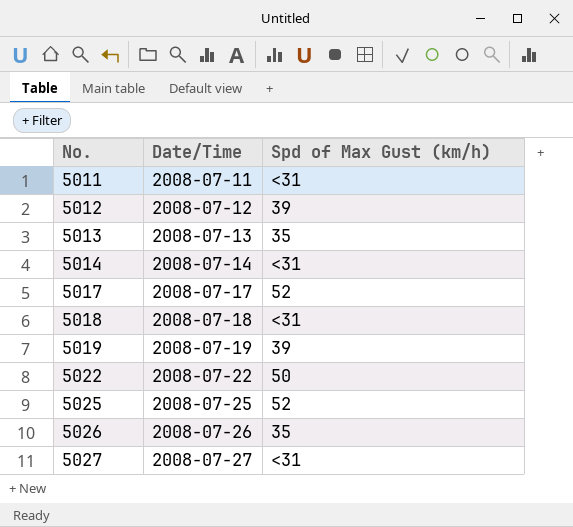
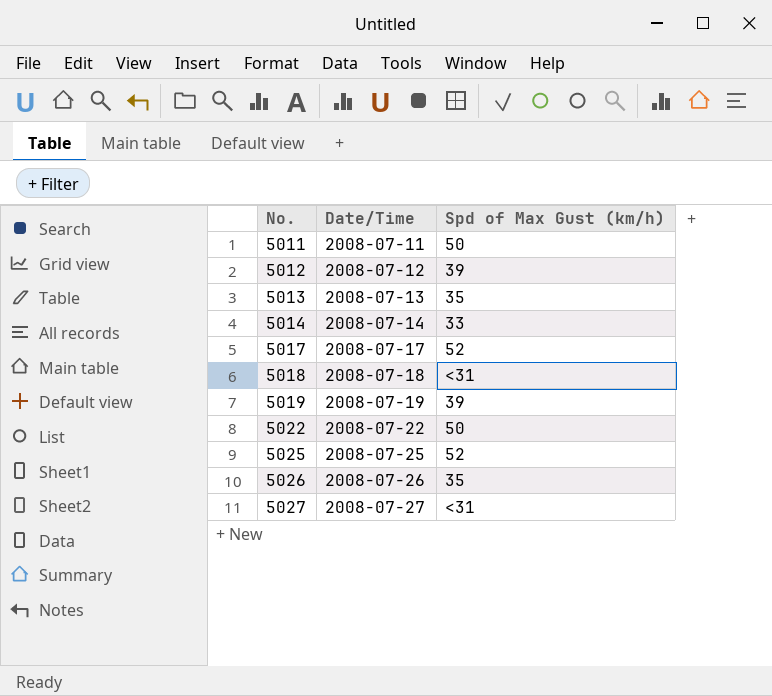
5011 | Spd of Max Gust (km/h): <31 -> 50
5014 | Spd of Max Gust (km/h): <31 -> 33

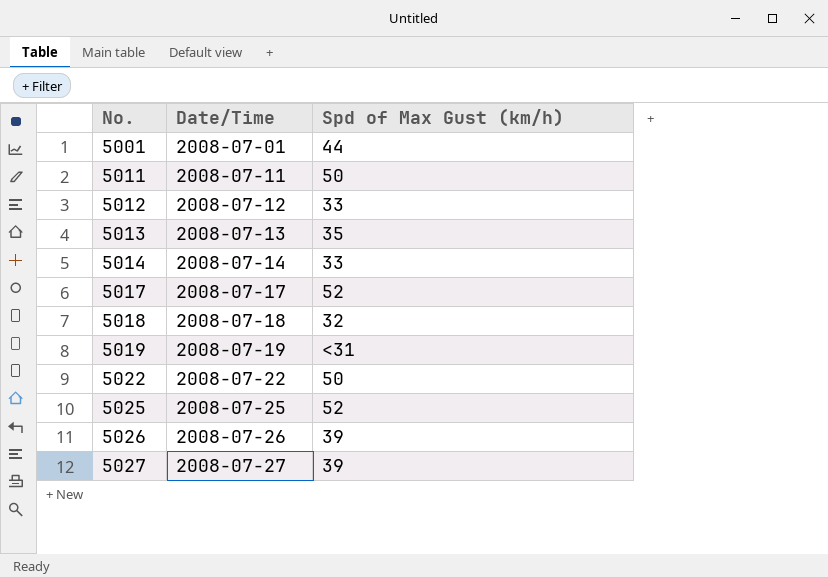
row 5001: none -> 2008-07-01 | 44
5012 | Spd of Max Gust (km/h): 39 -> 33
5018 | Spd of Max Gust (km/h): <31 -> 32
5019 | Spd of Max Gust (km/h): 39 -> <31
5026 | Spd of Max Gust (km/h): 35 -> 39
5027 | Spd of Max Gust (km/h): <31 -> 39

